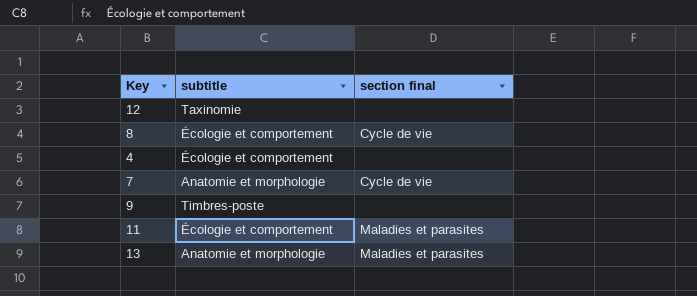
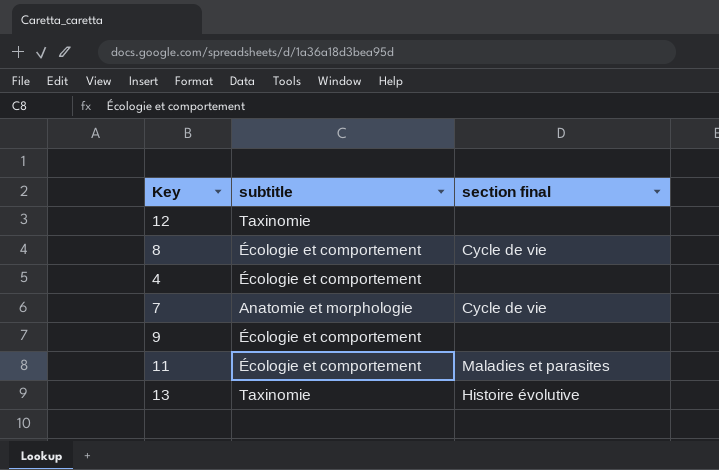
9 | subtitle: Timbres-poste -> Écologie et comportement
13 | subtitle: Anatomie et morphologie -> Taxinomie
13 | section final: Maladies et parasites -> Histoire évolutive

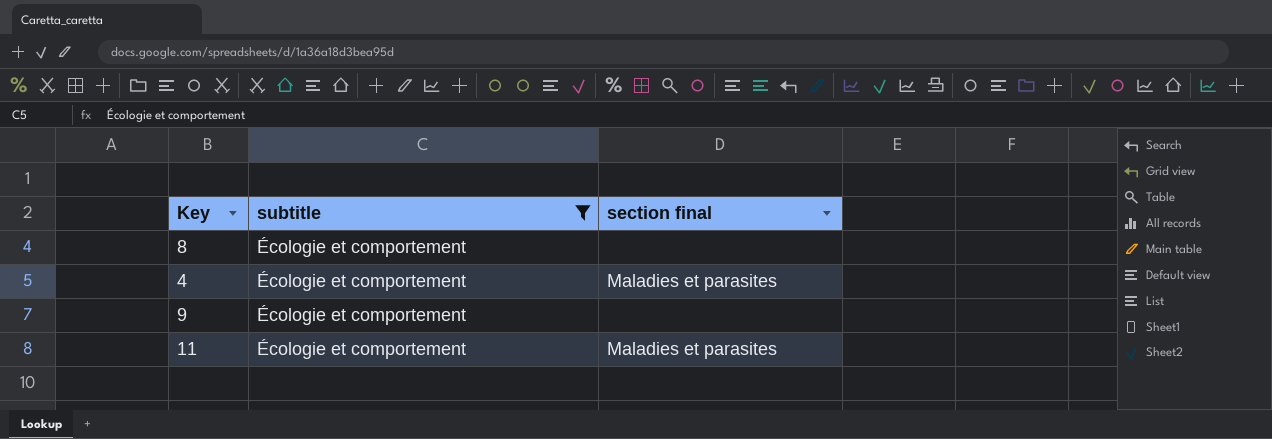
filter: none -> subtitle = Écologie et comportement
8 | section final: Cycle de vie -> none
4 | section final: none -> Maladies et parasites

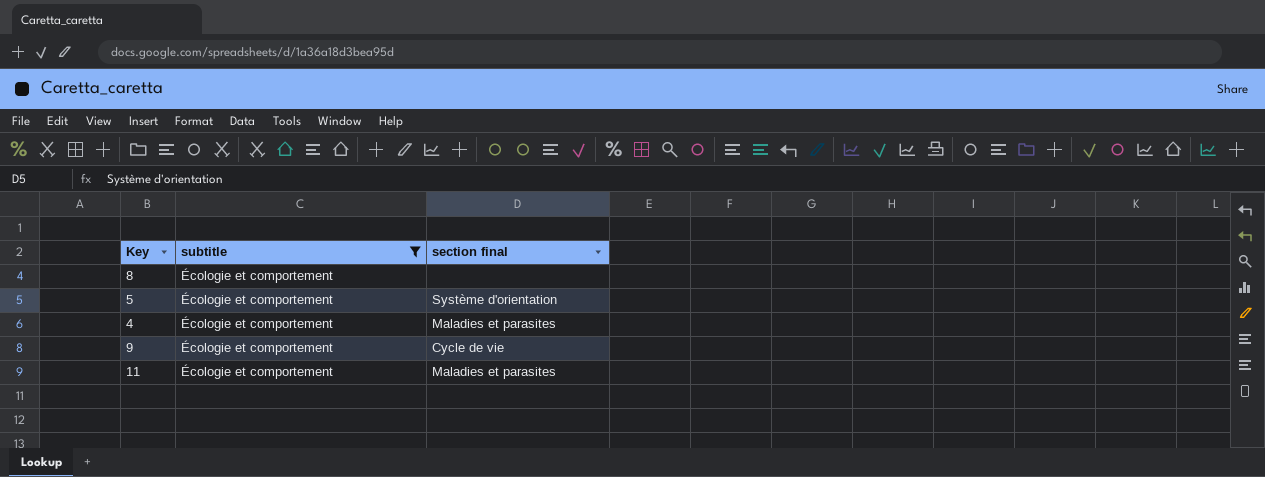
row 5: none -> Écologie et comportement | Système d'orientation
9 | section final: none -> Cycle de vie

